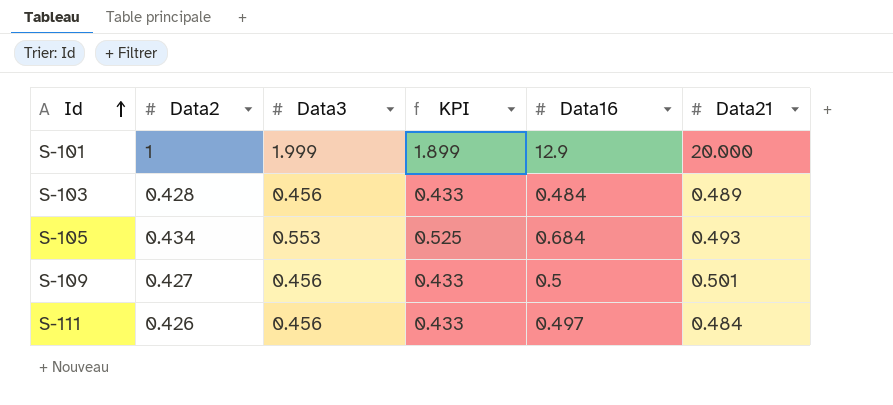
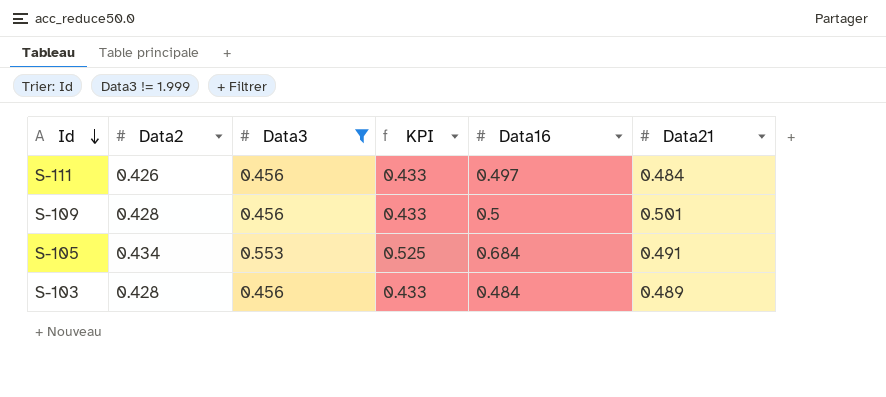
filter: none -> Data3 != 1.999
row order: Id ascending -> Id descending
S-109 | Data2: 0.427 -> 0.428
S-105 | Data21: 0.493 -> 0.491

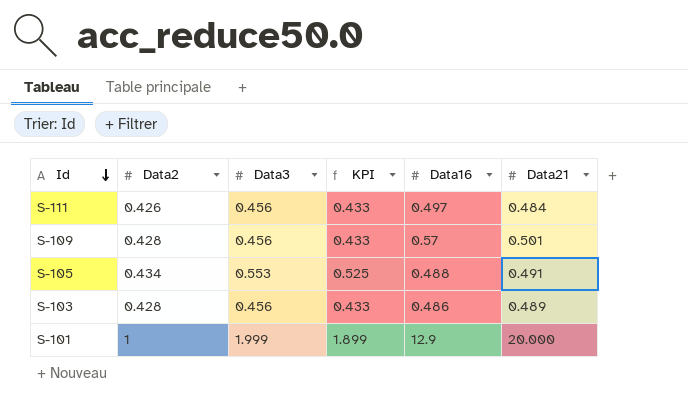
filter: Data3 != 1.999 -> none
S-109 | Data16: 0.5 -> 0.57
S-105 | Data16: 0.684 -> 0.488
S-103 | Data16: 0.484 -> 0.486

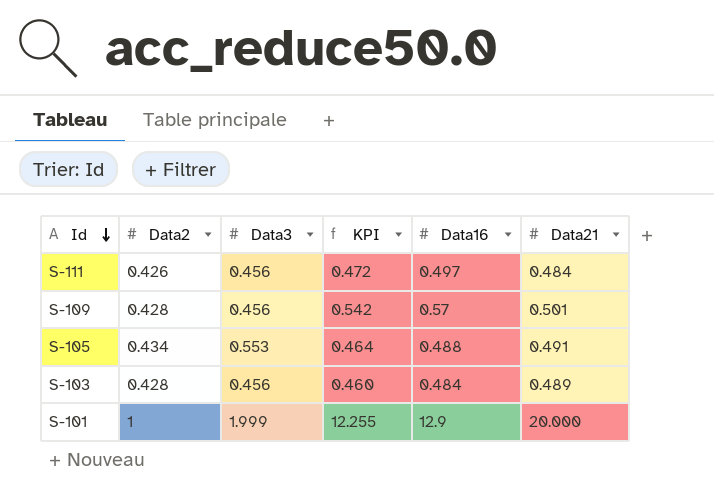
column KPI | formula: [Data3] * 0.95 -> [Data16] * 0.95
S-103 | Data16: 0.486 -> 0.484

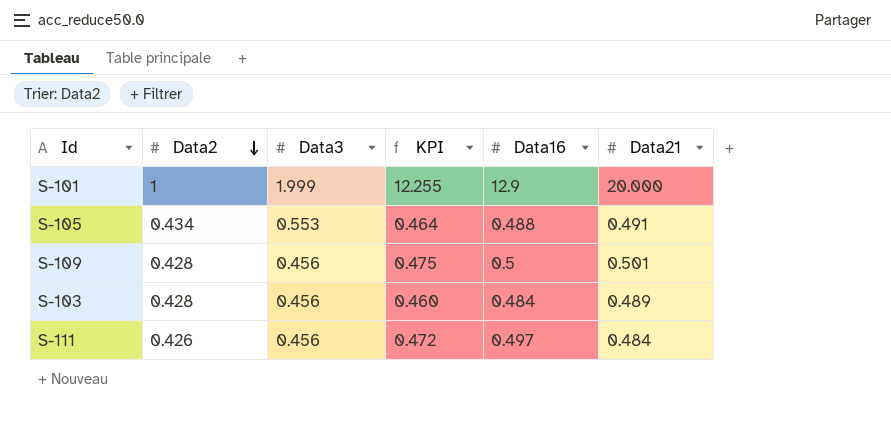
row order: Id descending -> Data2 descending
S-109 | KPI: 0.542 -> 0.475
S-109 | Data16: 0.57 -> 0.5

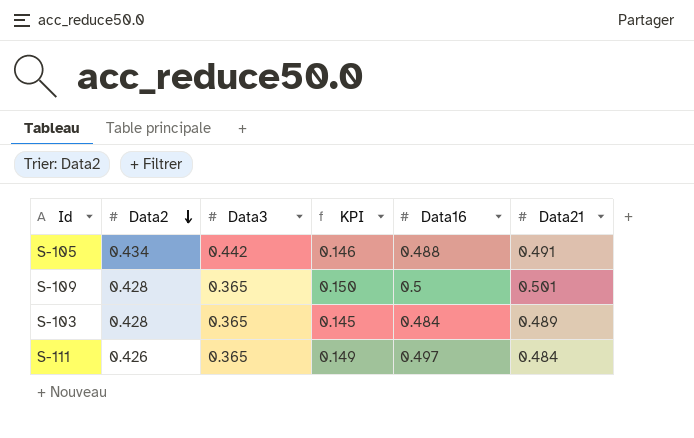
column KPI | formula: [Data16] * 0.95 -> [Data16] * 0.3
row S-101: 1 | 1.999 | 12.255 | 12.9 | 20.000 -> none
S-105 | Data3: 0.553 -> 0.442
S-109 | Data3: 0.456 -> 0.365
S-103 | Data3: 0.456 -> 0.365
S-111 | Data3: 0.456 -> 0.365

